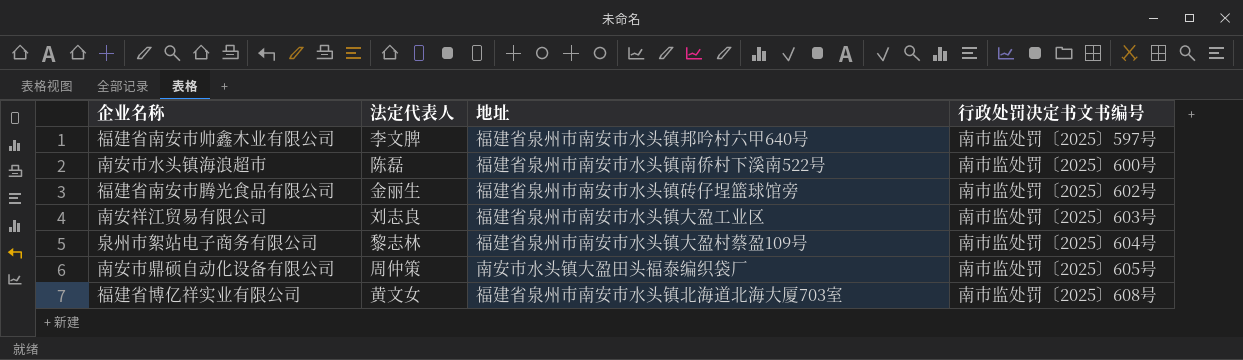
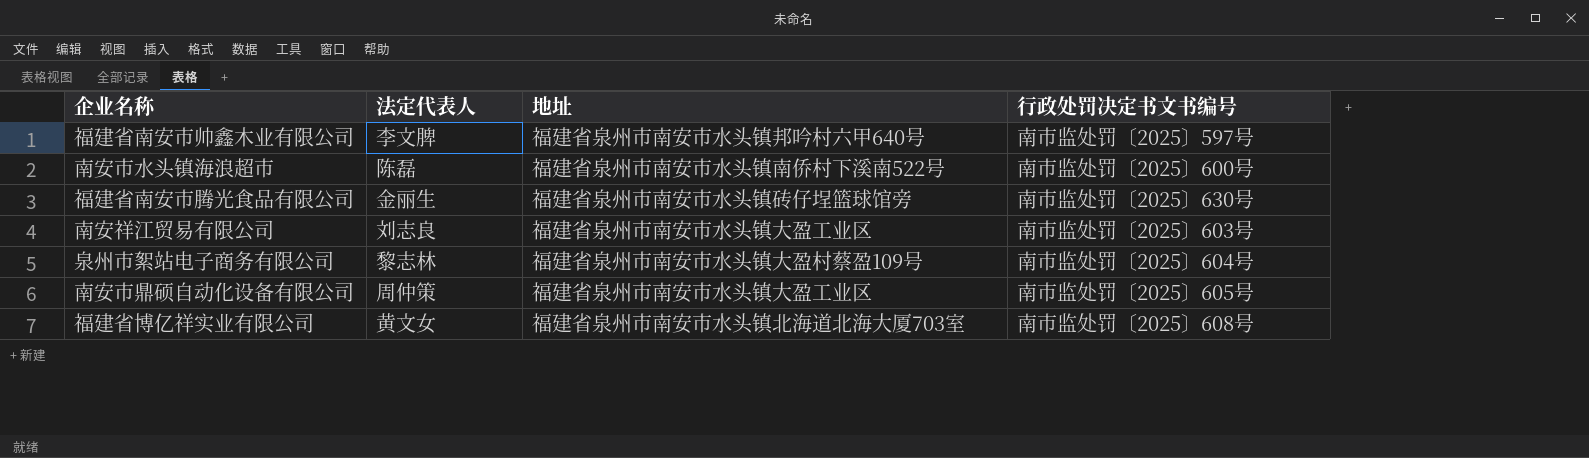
福建省南安市腾光食品有限公司 | 行政处罚决定书文书编号: 南市监处罚〔2025〕602号 -> 南市监处罚〔2025〕630号
南安市鼎硕自动化设备有限公司 | 地址: 南安市水头镇大盈田头福泰编织袋厂 -> 福建省泉州市南安市水头镇大盈工业区

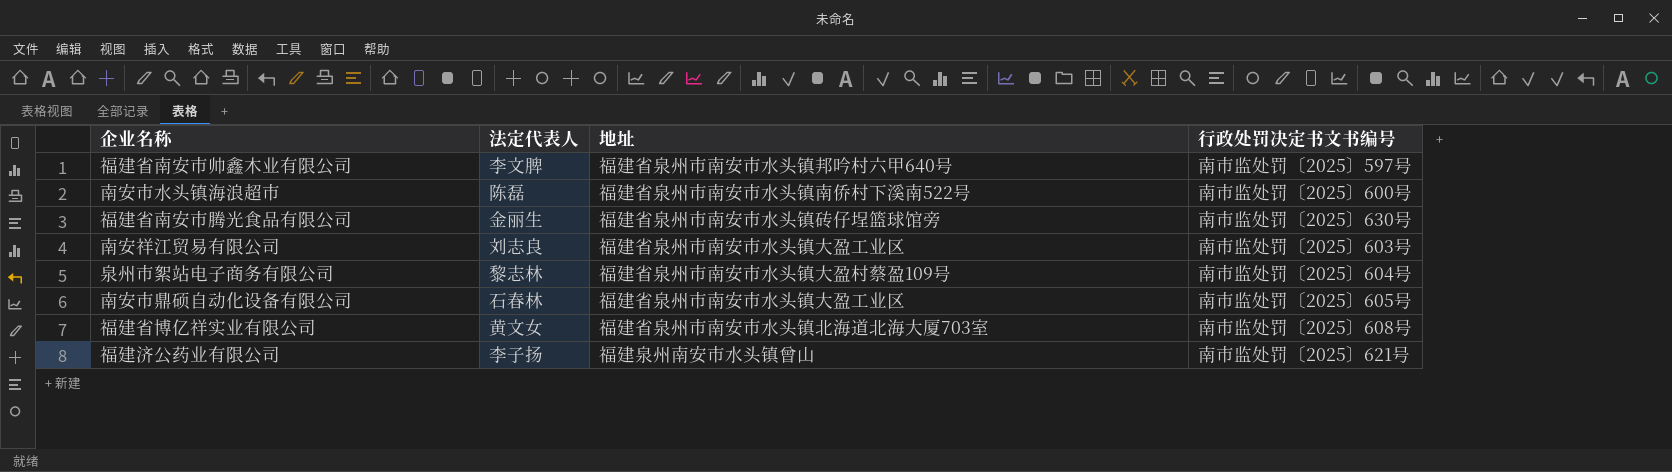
南安市鼎硕自动化设备有限公司 | 法定代表人: 周仲策 -> 石春林
row 福建济公药业有限公司: none -> 李子扬 | 福建泉州南安市水头镇曾山 | 南市监处罚〔2025〕621号

